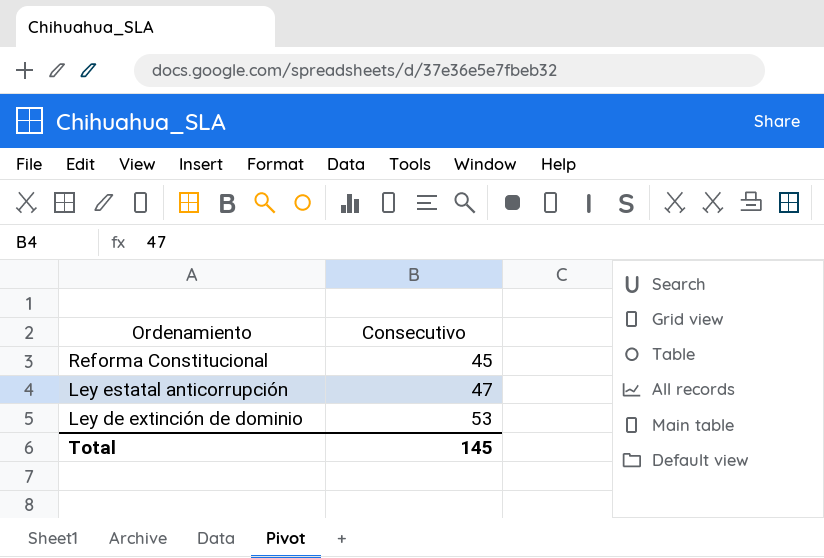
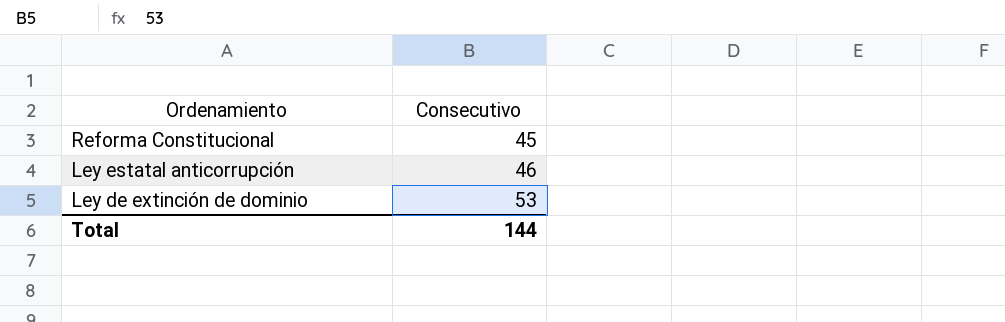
Ley estatal anticorrupción | Consecutivo: 47 -> 46
Total | Consecutivo: 145 -> 144

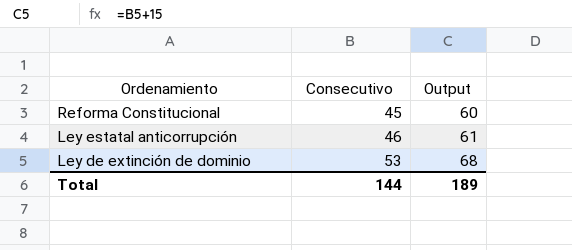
column Output | formula: none -> [Consecutivo] + 15

